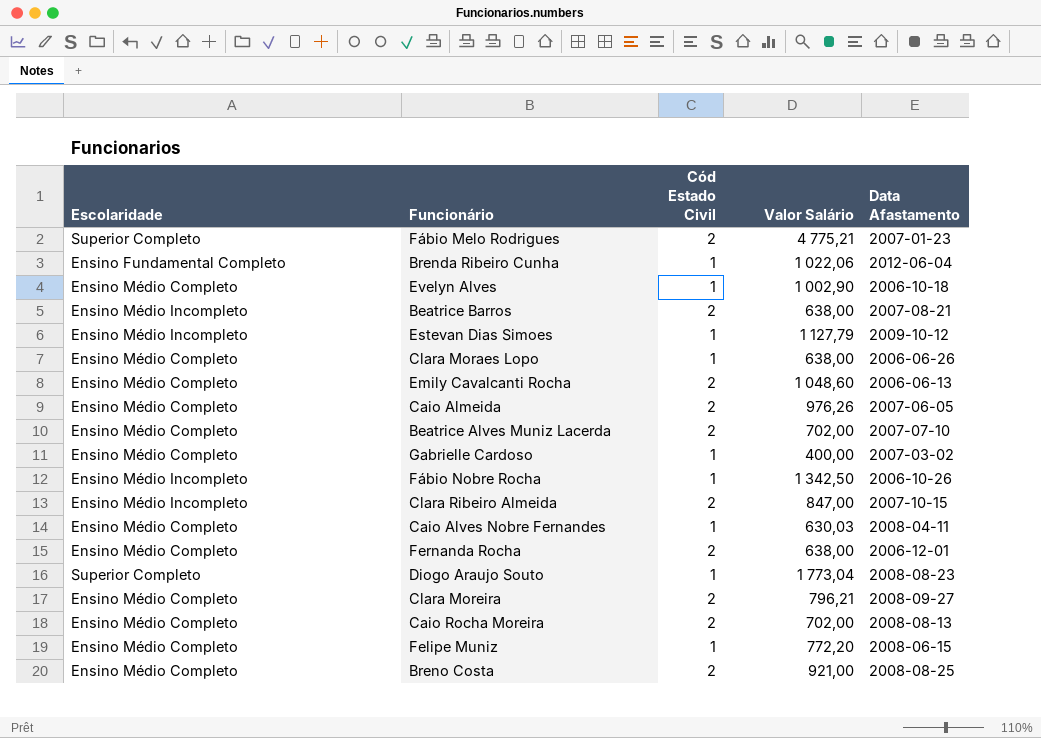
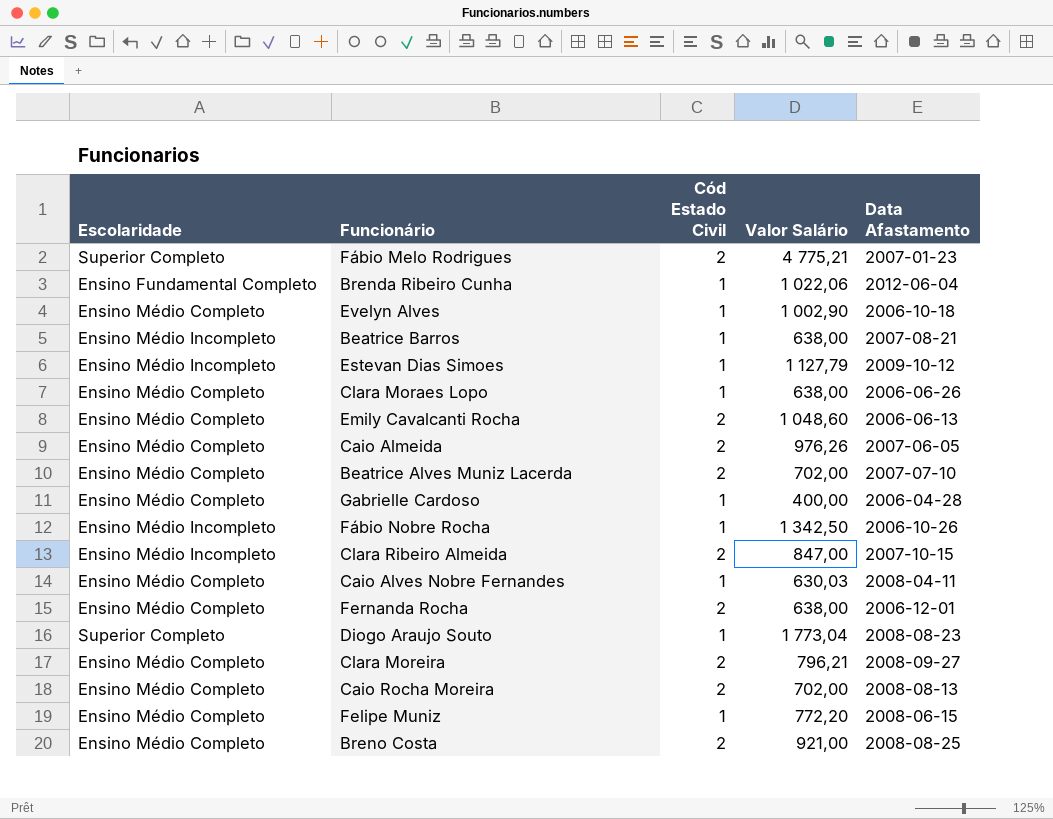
Beatrice Barros | Cód Estado Civil: 2 -> 1
Gabrielle Cardoso | Data Afastamento: 2007-03-02 -> 2006-04-28

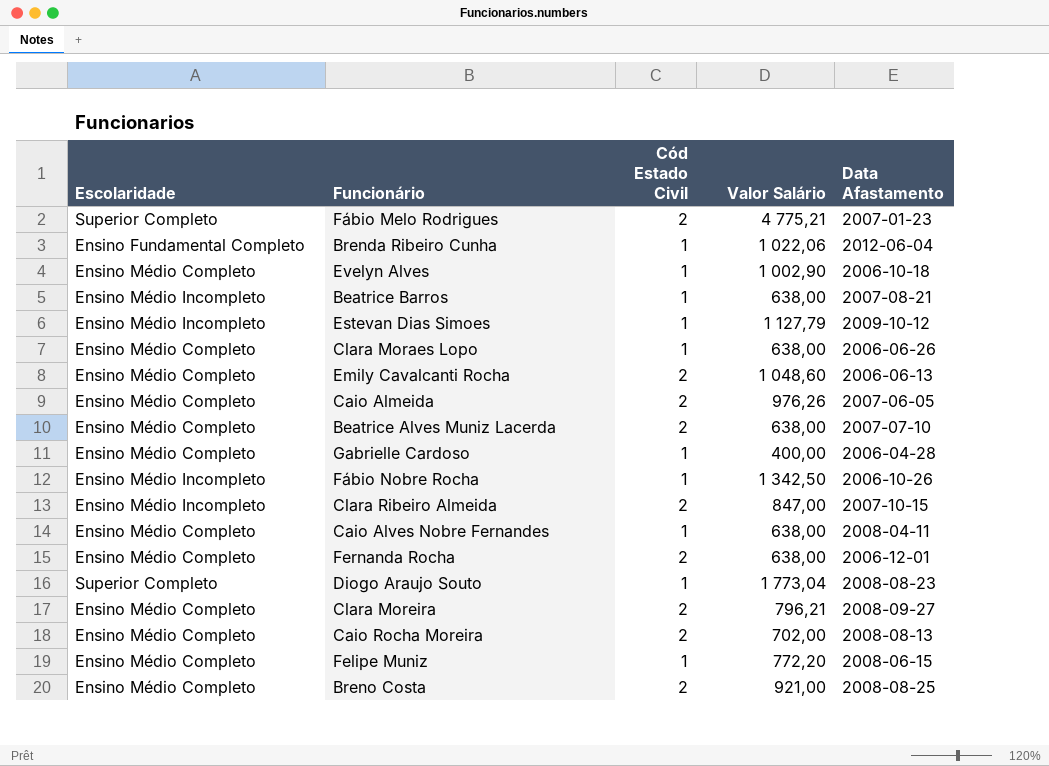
Beatrice Alves Muniz Lacerda | Valor Salário: 702,00 -> 638,00
Caio Alves Nobre Fernandes | Valor Salário: 630,03 -> 638,00

